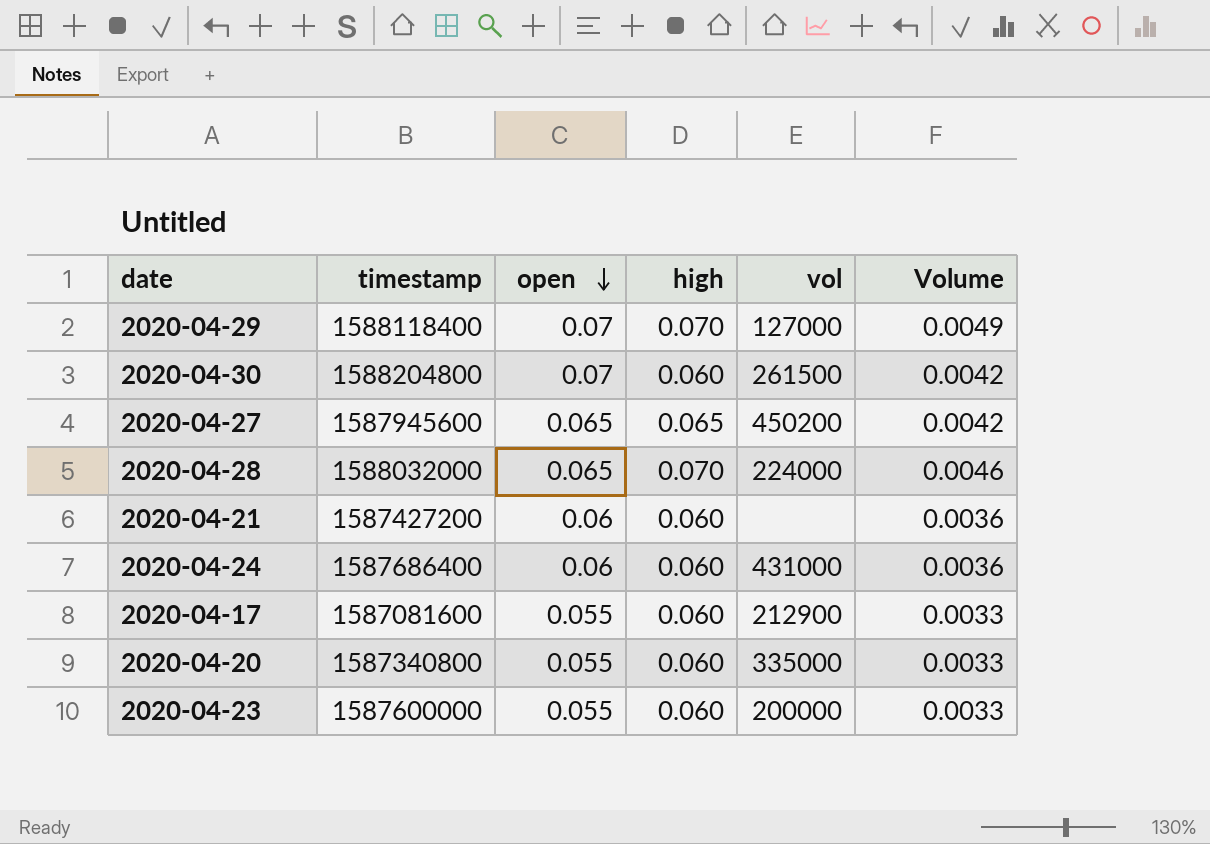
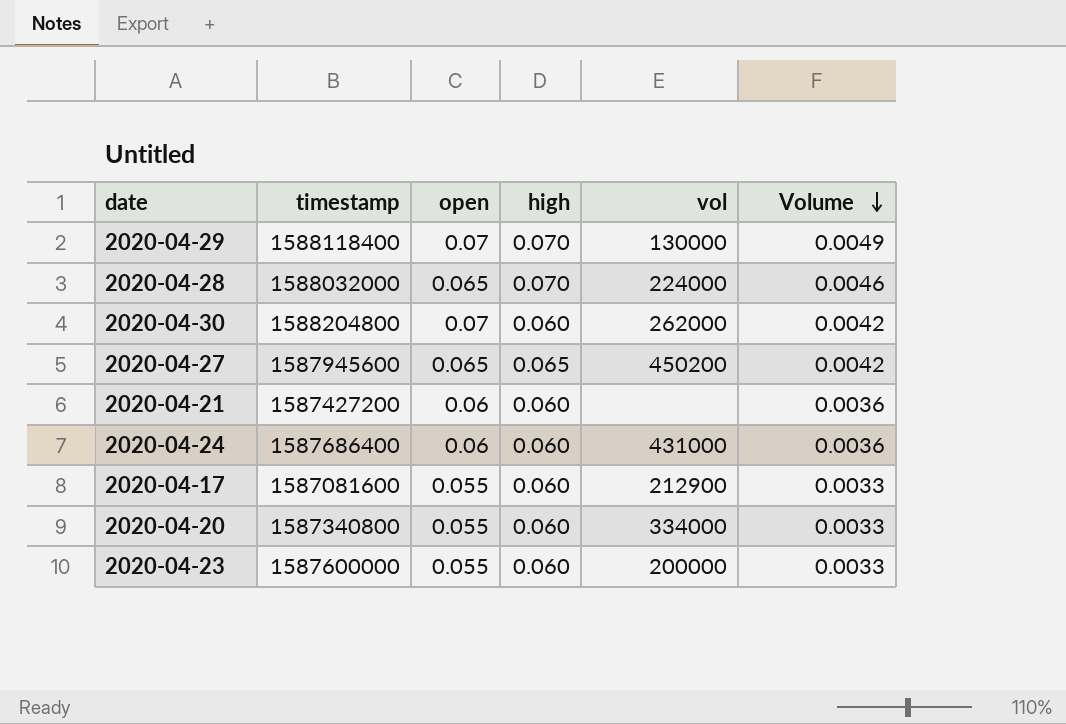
row order: open descending -> Volume descending
2020-04-29 | vol: 127000 -> 130000
2020-04-30 | vol: 261500 -> 262000
2020-04-20 | vol: 335000 -> 334000

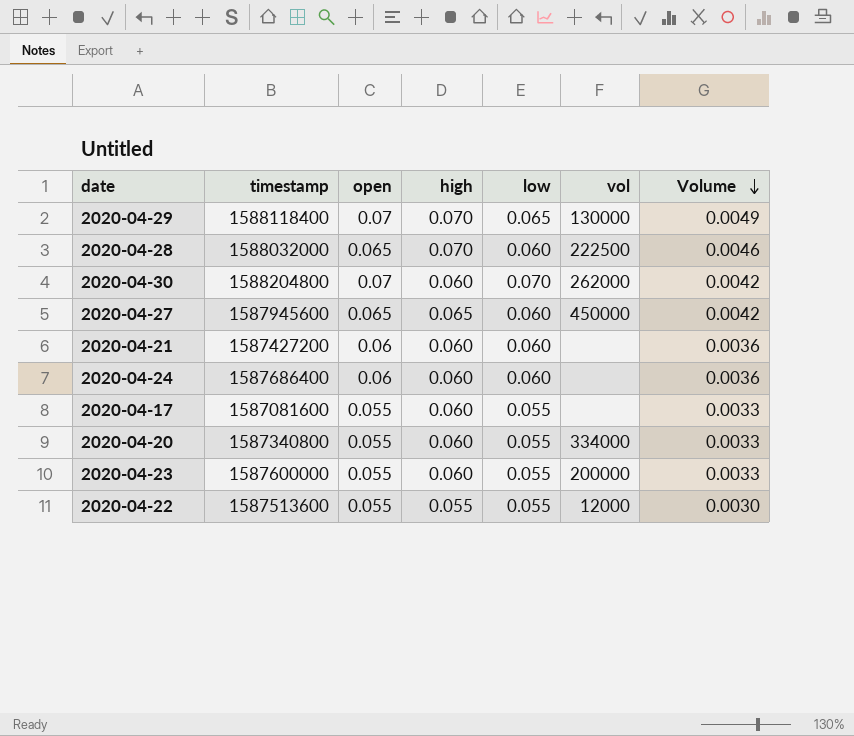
column low | position: none -> 5
2020-04-28 | vol: 224000 -> 222500
2020-04-27 | vol: 450200 -> 450000
2020-04-24 | vol: 431000 -> none
2020-04-17 | vol: 212900 -> none
row 2020-04-22: none -> 1587513600 | 0.055 | 0.055 | 0.055 | 12000 | 0.0030

